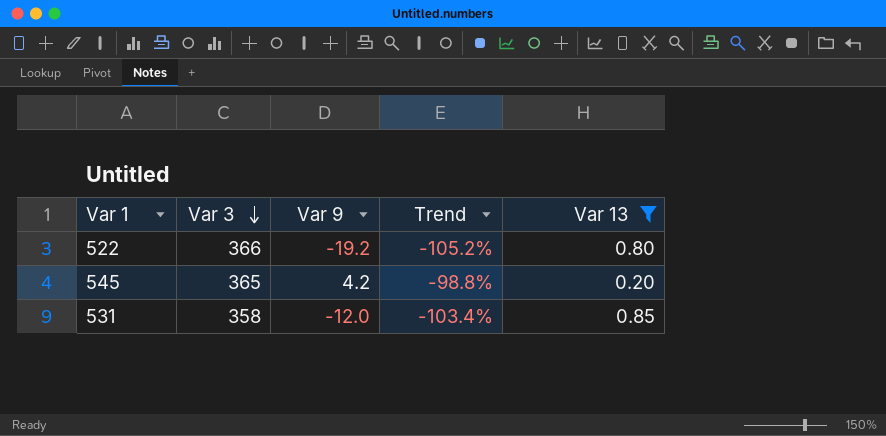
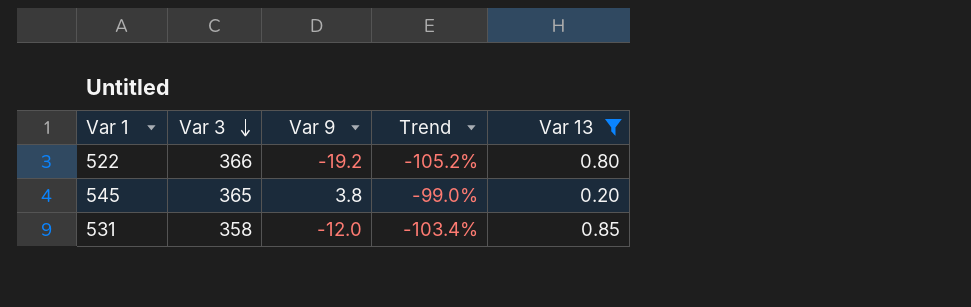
545 | Var 9: 4.2 -> 3.8
545 | Trend: -98.8% -> -99.0%

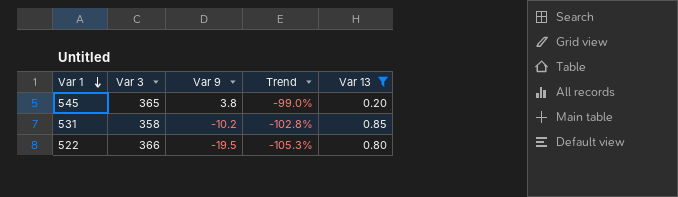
row order: Var 3 descending -> Var 1 descending
531 | Var 9: -12.0 -> -10.2
531 | Trend: -103.4% -> -102.8%
522 | Var 9: -19.2 -> -19.5
522 | Trend: -105.2% -> -105.3%

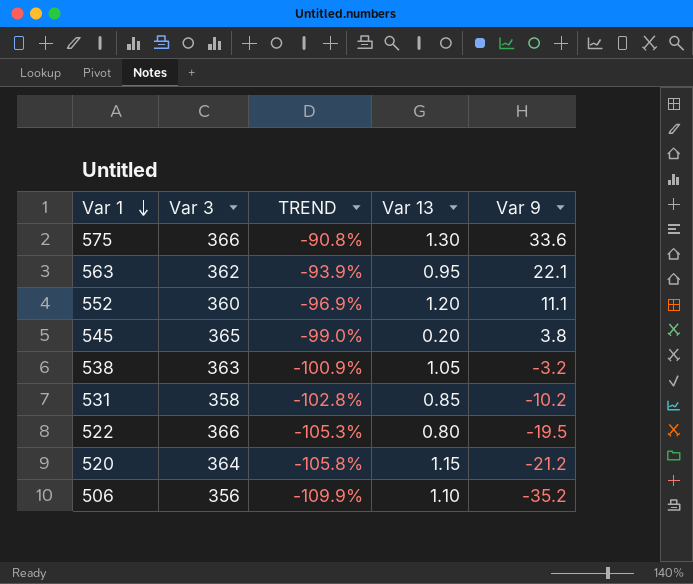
filter: Var 13 <= 0.85 -> none
column name: Trend -> TREND
column Var 9 | position: 3 -> 5

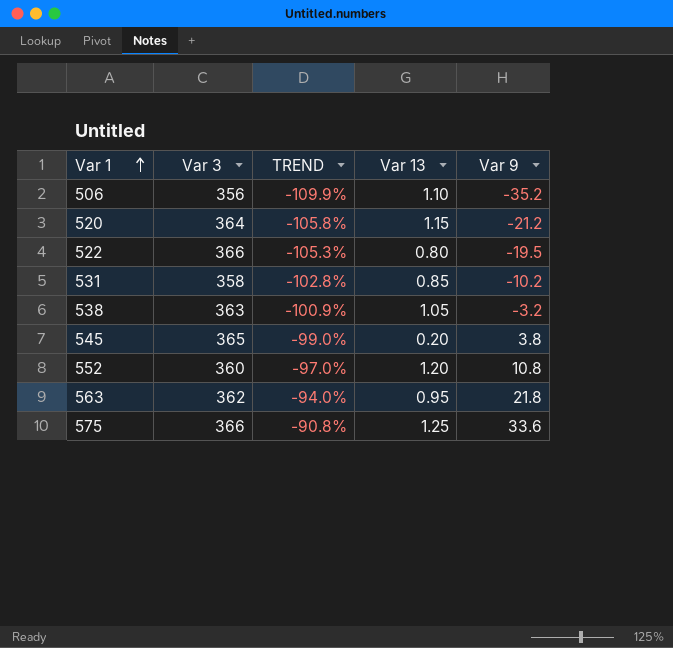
row order: Var 1 descending -> Var 1 ascending
552 | TREND: -96.9% -> -97.0%
552 | Var 9: 11.1 -> 10.8
563 | TREND: -93.9% -> -94.0%
563 | Var 9: 22.1 -> 21.8
575 | Var 13: 1.30 -> 1.25

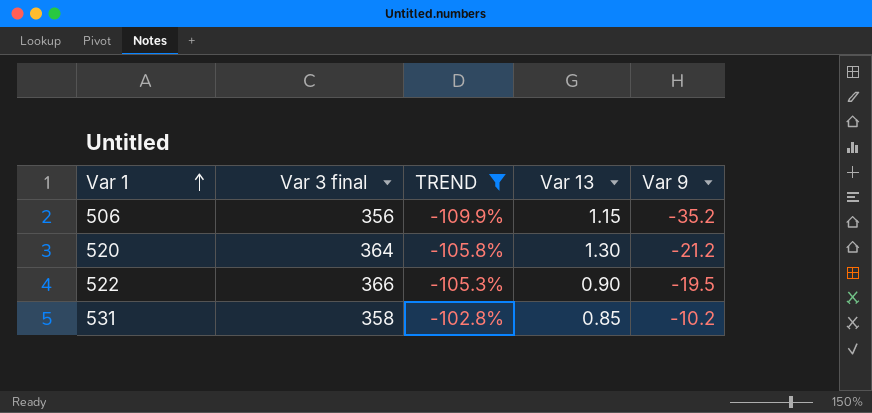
filter: none -> TREND <= -102.8%
column name: Var 3 -> Var 3 final
506 | Var 13: 1.10 -> 1.15
520 | Var 13: 1.15 -> 1.30
522 | Var 13: 0.80 -> 0.90

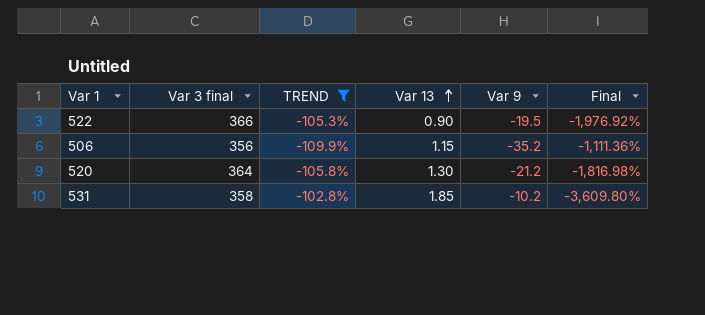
row order: Var 1 ascending -> Var 13 ascending
column Final | formula: none -> ([Var 3 final] - [Var 9]) / [Var 9]
531 | Var 13: 0.85 -> 1.85

